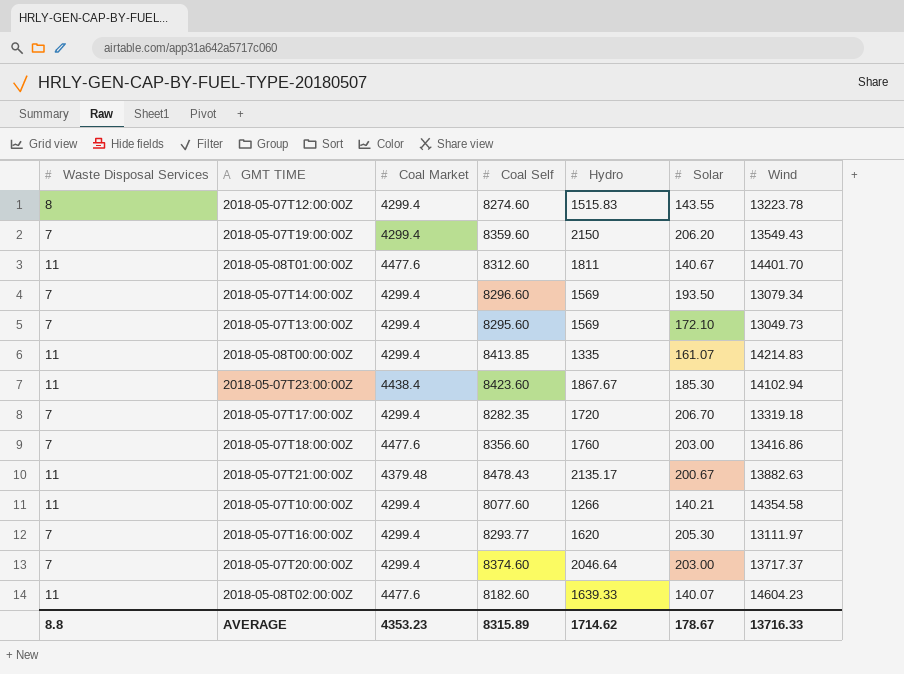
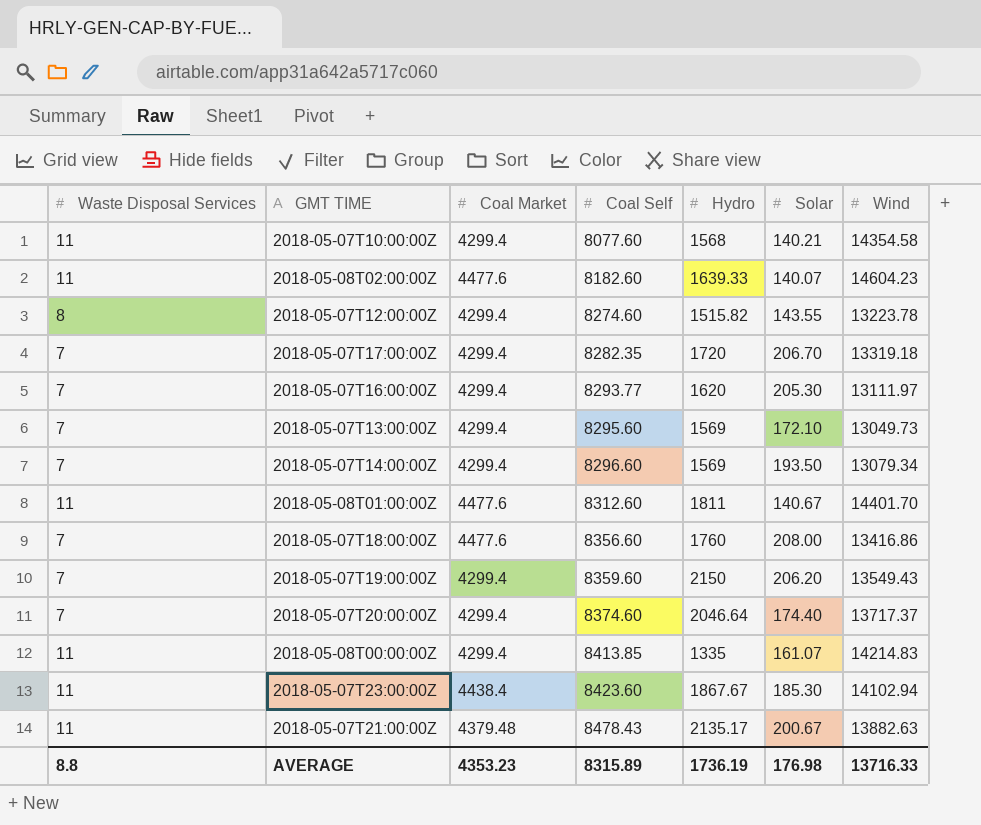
row order: none -> Coal Self ascending
2018-05-07T10:00:00Z | Hydro: 1266 -> 1568
2018-05-07T12:00:00Z | Hydro: 1515.83 -> 1515.82
2018-05-07T18:00:00Z | Solar: 203.00 -> 208.00
2018-05-07T20:00:00Z | Solar: 203.00 -> 174.40
AVERAGE | Hydro: 1714.62 -> 1736.19
AVERAGE | Solar: 178.67 -> 176.98

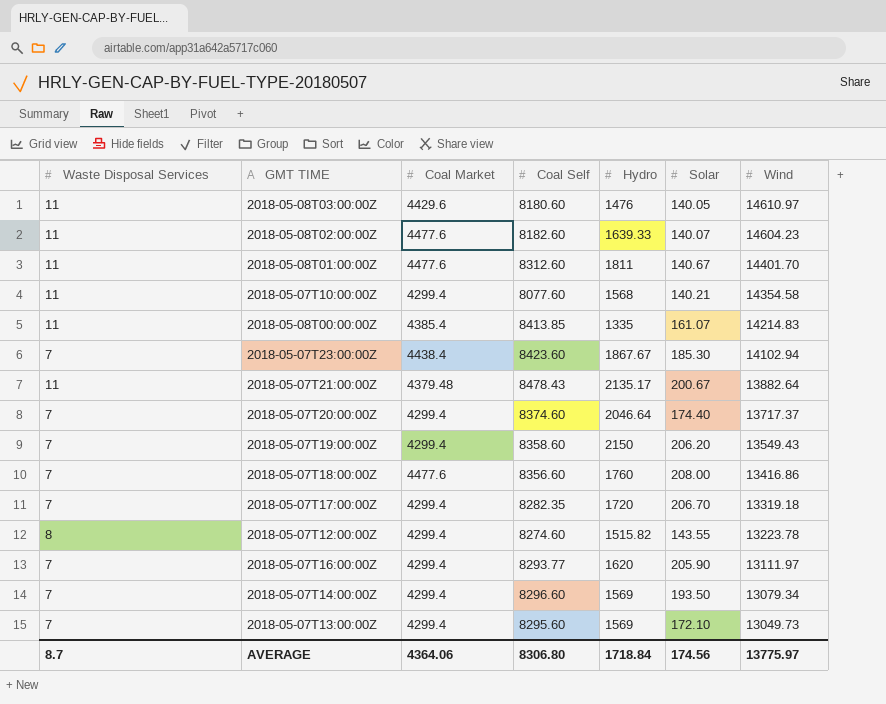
row order: Coal Self ascending -> Wind descending
row 2018-05-08T03:00:00Z: none -> 11 | 4429.6 | 8180.60 | 1476 | 140.05 | 14610.97
2018-05-08T00:00:00Z | Coal Market: 4299.4 -> 4385.4
2018-05-07T23:00:00Z | Waste Disposal Services: 11 -> 7
2018-05-07T21:00:00Z | Wind: 13882.63 -> 13882.64
2018-05-07T19:00:00Z | Coal Self: 8359.60 -> 8358.60
2018-05-07T16:00:00Z | Solar: 205.30 -> 205.90
AVERAGE | Waste Disposal Services: 8.8 -> 8.7
AVERAGE | Coal Market: 4353.23 -> 4364.06
AVERAGE | Coal Self: 8315.89 -> 8306.80
AVERAGE | Hydro: 1736.19 -> 1718.84
AVERAGE | Solar: 176.98 -> 174.56
AVERAGE | Wind: 13716.33 -> 13775.97

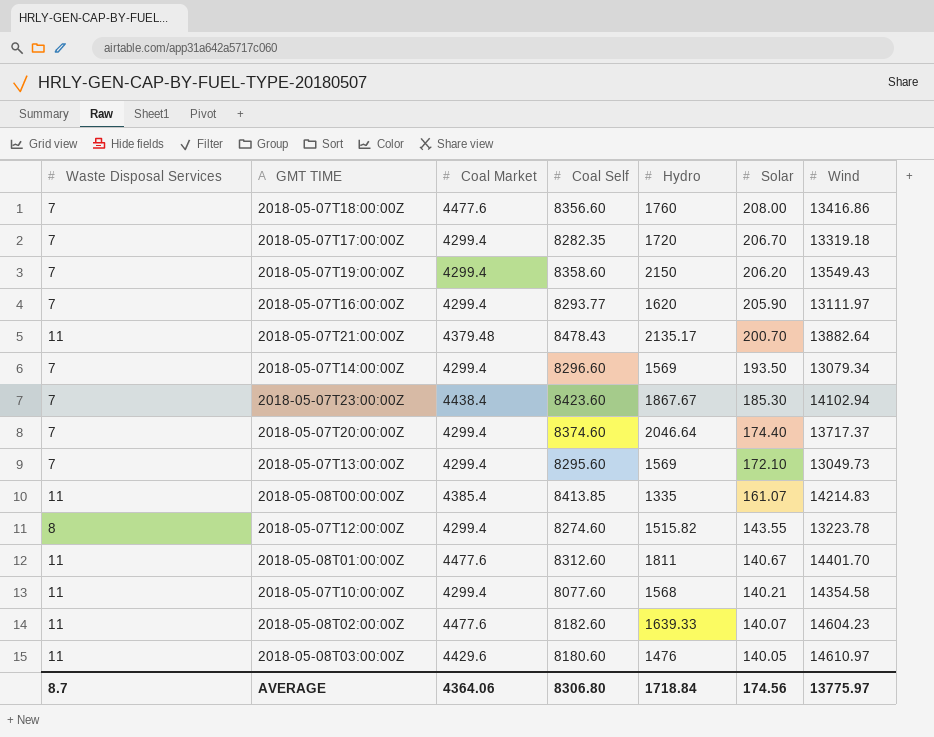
row order: Wind descending -> Solar descending
2018-05-07T21:00:00Z | Solar: 200.67 -> 200.70

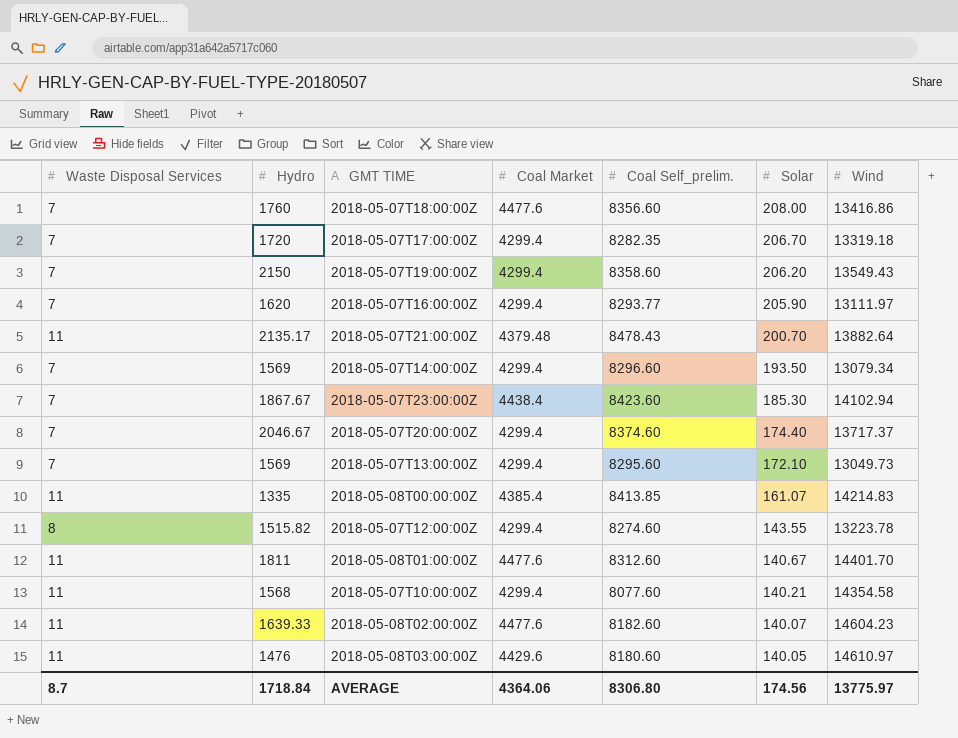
column Hydro | position: 5 -> 2
column name: Coal Self -> Coal Self_prelim.
2018-05-07T20:00:00Z | Hydro: 2046.64 -> 2046.67

